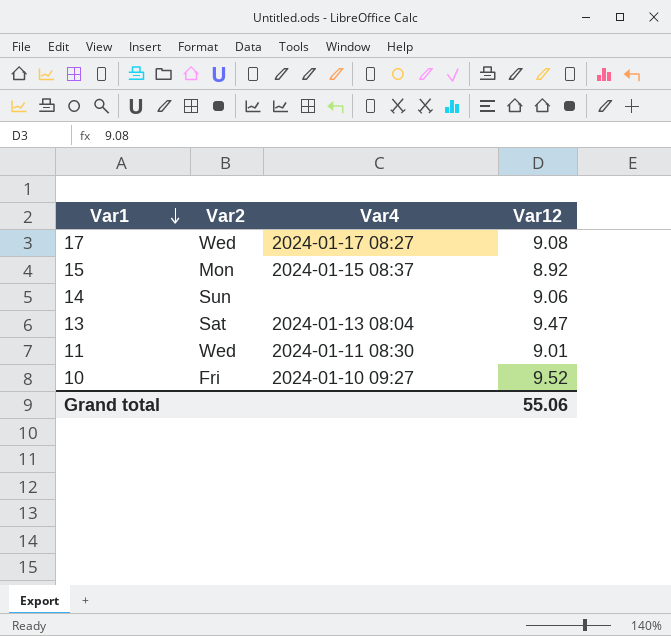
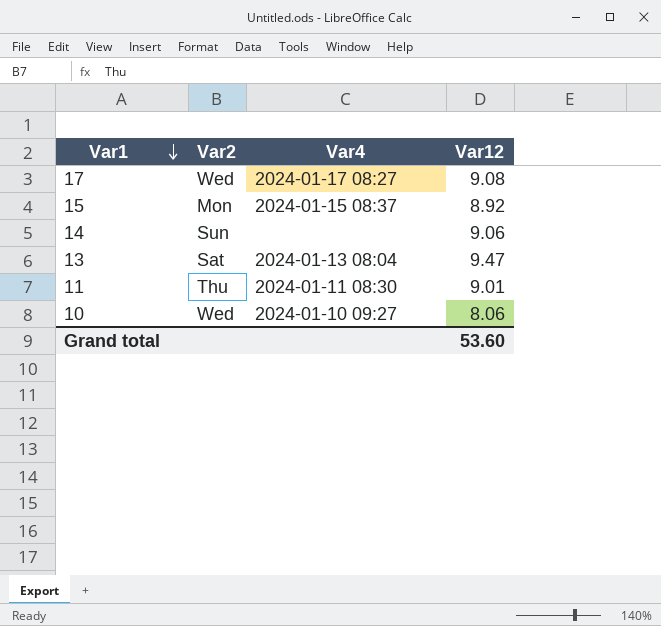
11 | Var2: Wed -> Thu
10 | Var2: Fri -> Wed
10 | Var12: 9.52 -> 8.06
Grand total | Var12: 55.06 -> 53.60

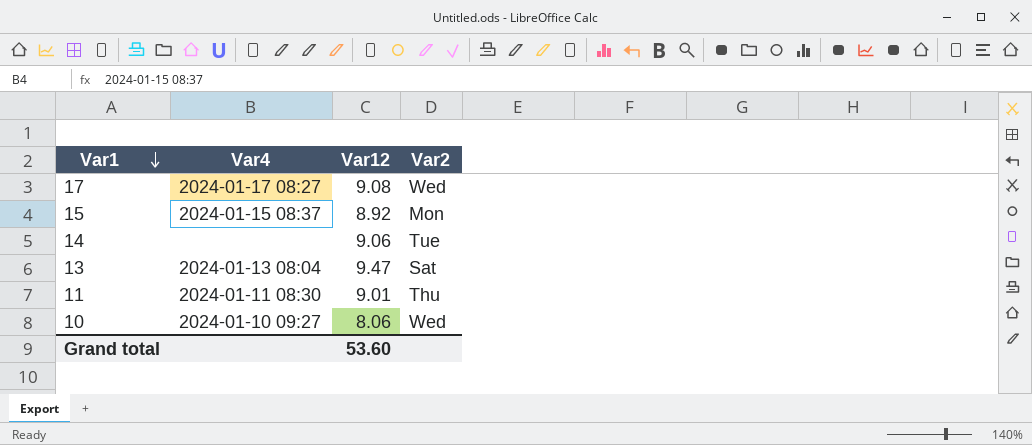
column Var2 | position: 2 -> 4
14 | Var2: Sun -> Tue

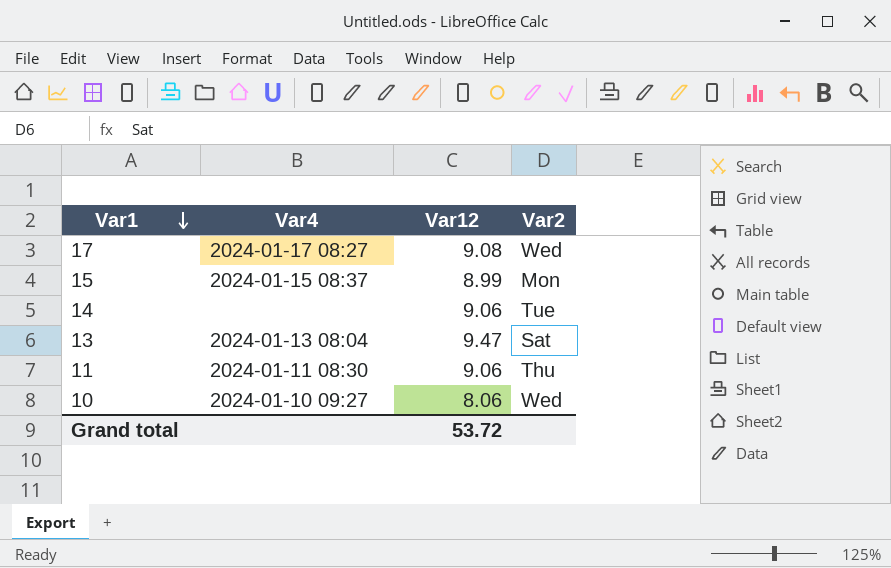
15 | Var12: 8.92 -> 8.99
11 | Var12: 9.01 -> 9.06
Grand total | Var12: 53.60 -> 53.72

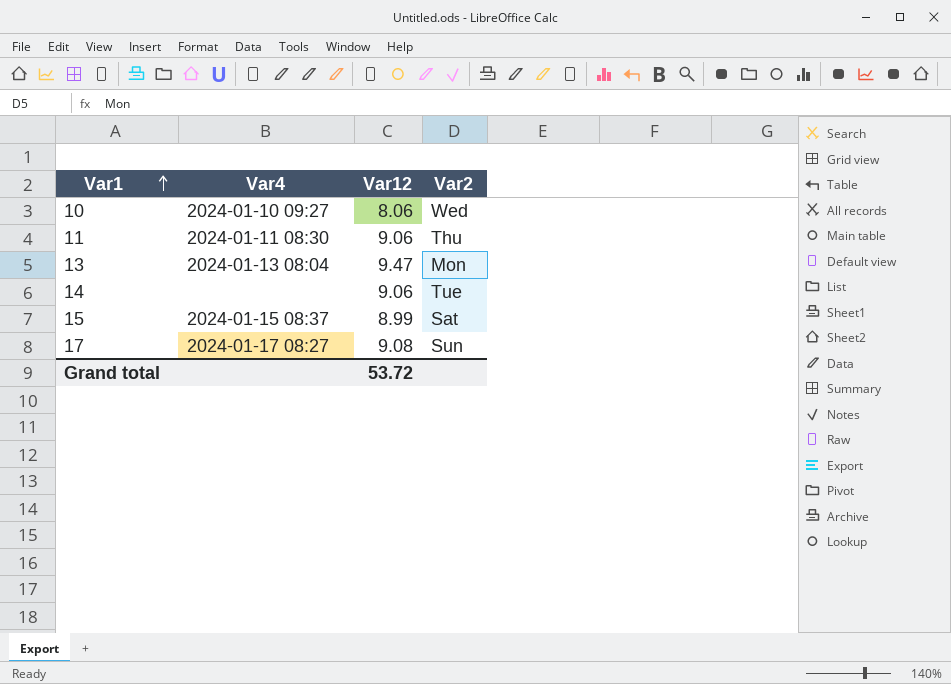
row order: Var1 descending -> Var1 ascending
13 | Var2: Sat -> Mon
15 | Var2: Mon -> Sat
17 | Var2: Wed -> Sun

